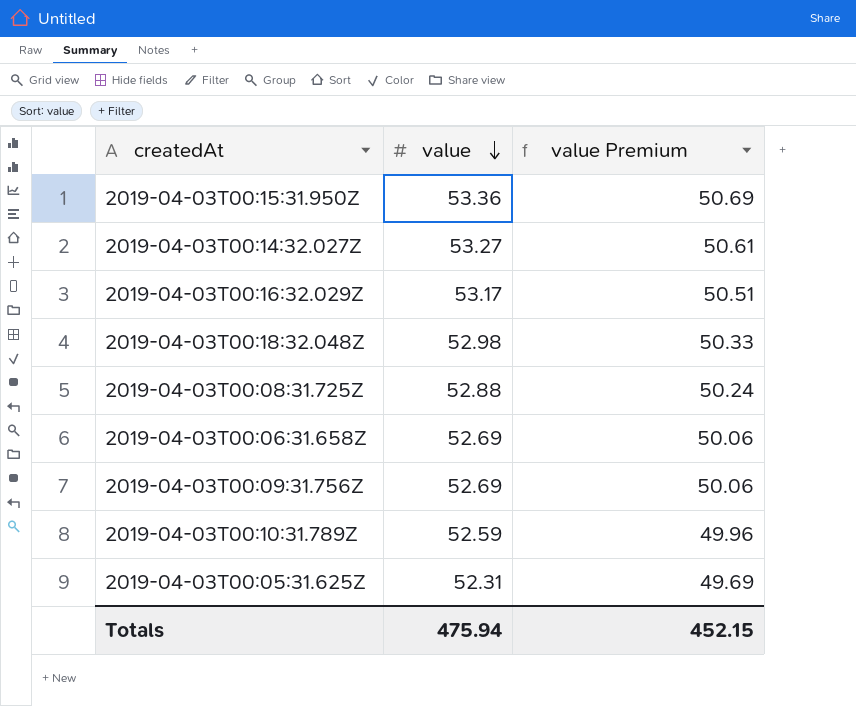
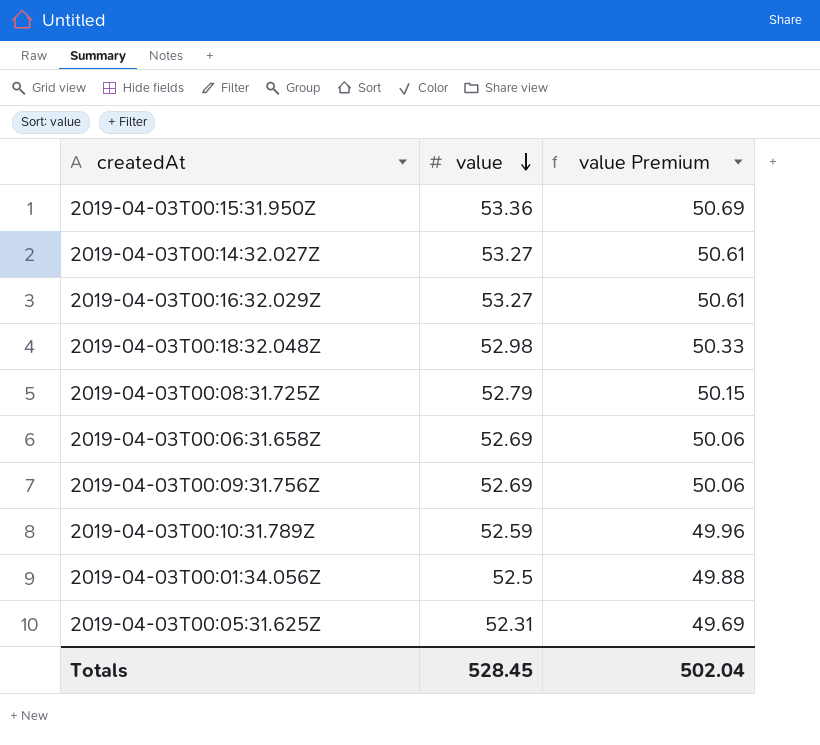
2019-04-03T00:16:32.029Z | value: 53.17 -> 53.27
2019-04-03T00:16:32.029Z | value Premium: 50.51 -> 50.61
2019-04-03T00:08:31.725Z | value: 52.88 -> 52.79
2019-04-03T00:08:31.725Z | value Premium: 50.24 -> 50.15
row 2019-04-03T00:01:34.056Z: none -> 52.5 | 49.88
Totals | value: 475.94 -> 528.45
Totals | value Premium: 452.15 -> 502.04

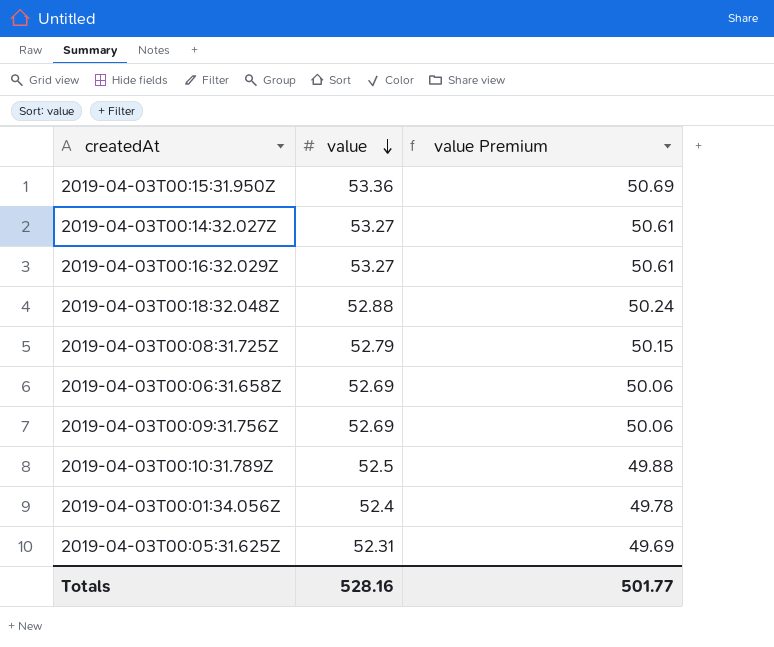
2019-04-03T00:18:32.048Z | value: 52.98 -> 52.88
2019-04-03T00:18:32.048Z | value Premium: 50.33 -> 50.24
2019-04-03T00:10:31.789Z | value: 52.59 -> 52.5
2019-04-03T00:10:31.789Z | value Premium: 49.96 -> 49.88
2019-04-03T00:01:34.056Z | value: 52.5 -> 52.4
2019-04-03T00:01:34.056Z | value Premium: 49.88 -> 49.78
Totals | value: 528.45 -> 528.16
Totals | value Premium: 502.04 -> 501.77

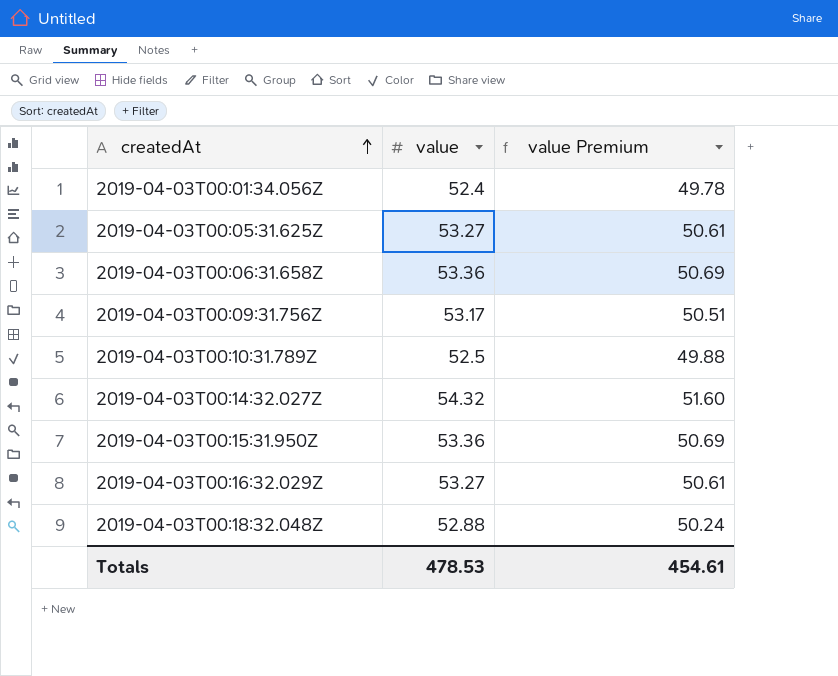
row order: value descending -> createdAt ascending
row 2019-04-03T00:08:31.725Z: 52.79 | 50.15 -> none
2019-04-03T00:05:31.625Z | value: 52.31 -> 53.27
2019-04-03T00:05:31.625Z | value Premium: 49.69 -> 50.61
2019-04-03T00:06:31.658Z | value: 52.69 -> 53.36
2019-04-03T00:06:31.658Z | value Premium: 50.06 -> 50.69
2019-04-03T00:09:31.756Z | value: 52.69 -> 53.17
2019-04-03T00:09:31.756Z | value Premium: 50.06 -> 50.51
2019-04-03T00:14:32.027Z | value: 53.27 -> 54.32
2019-04-03T00:14:32.027Z | value Premium: 50.61 -> 51.60
Totals | value: 528.16 -> 478.53
Totals | value Premium: 501.77 -> 454.61

